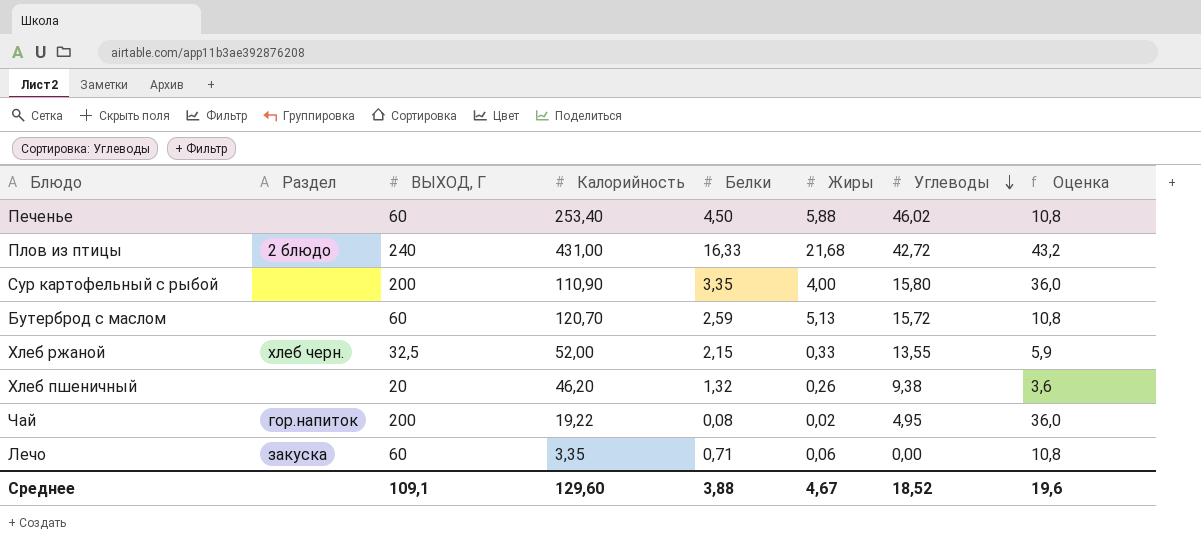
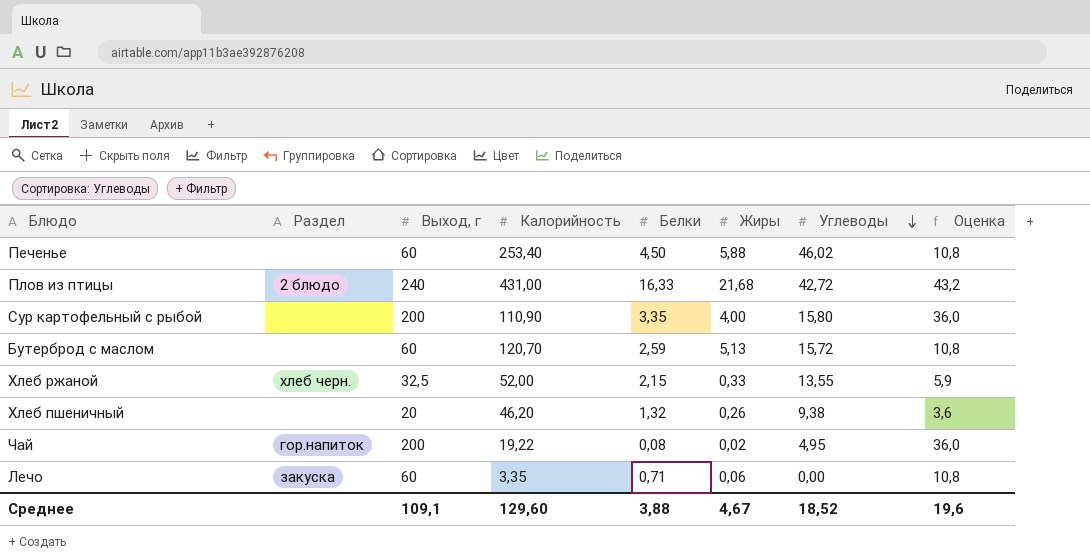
column name: ВЫХОД, Г -> Выход, г

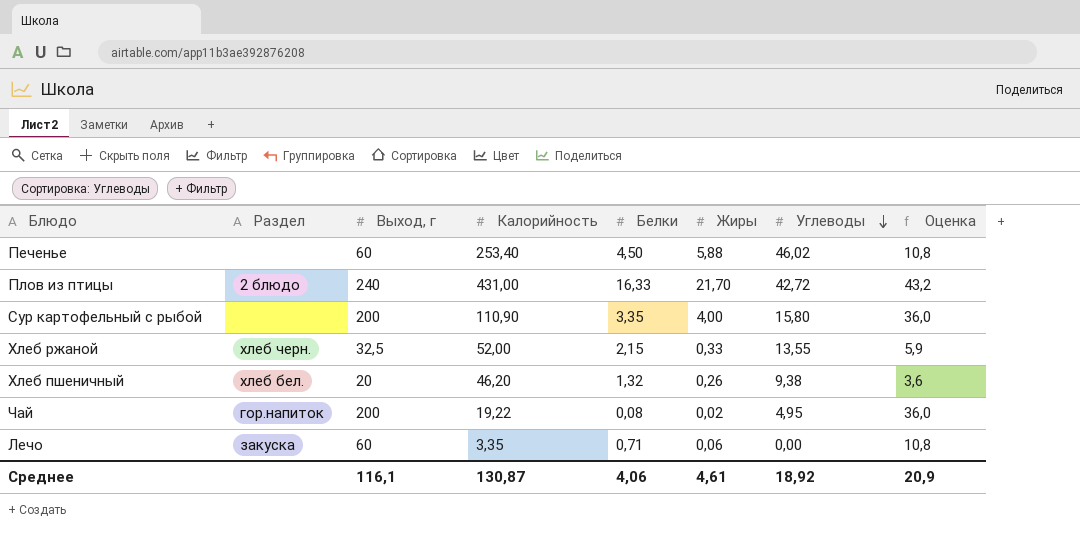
row Бутерброд с маслом: none | 60 | 120,70 | 2,59 | 5,13 | 15,72 | 10,8 -> none
Плов из птицы | Жиры: 21,68 -> 21,70
Хлеб пшеничный | Раздел: none -> хлеб бел.
Среднее | Выход, г: 109,1 -> 116,1
Среднее | Калорийность: 129,60 -> 130,87
Среднее | Белки: 3,88 -> 4,06
Среднее | Жиры: 4,67 -> 4,61
Среднее | Углеводы: 18,52 -> 18,92
Среднее | Оценка: 19,6 -> 20,9

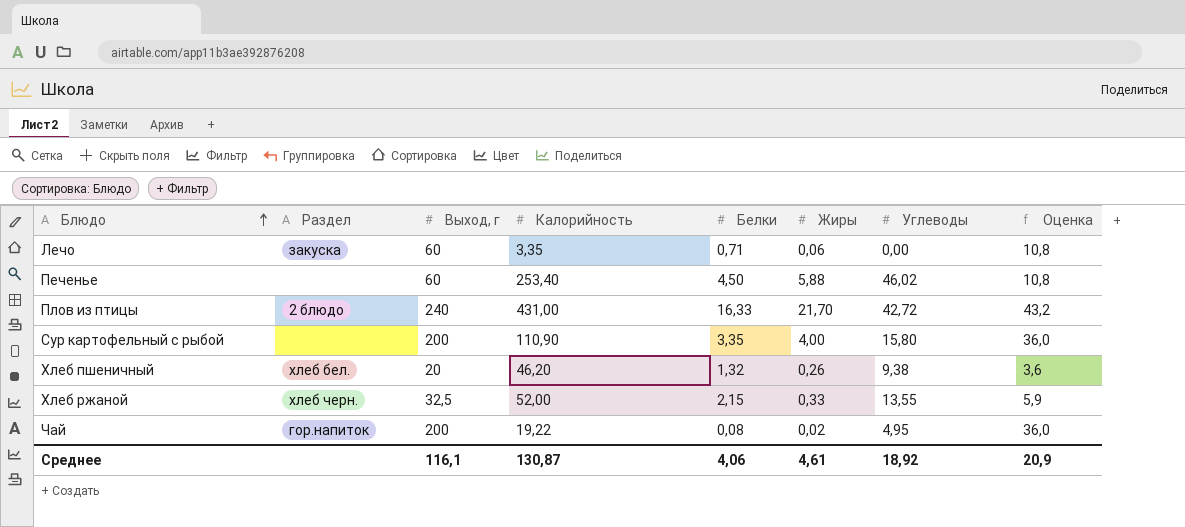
row order: Углеводы descending -> Блюдо ascending

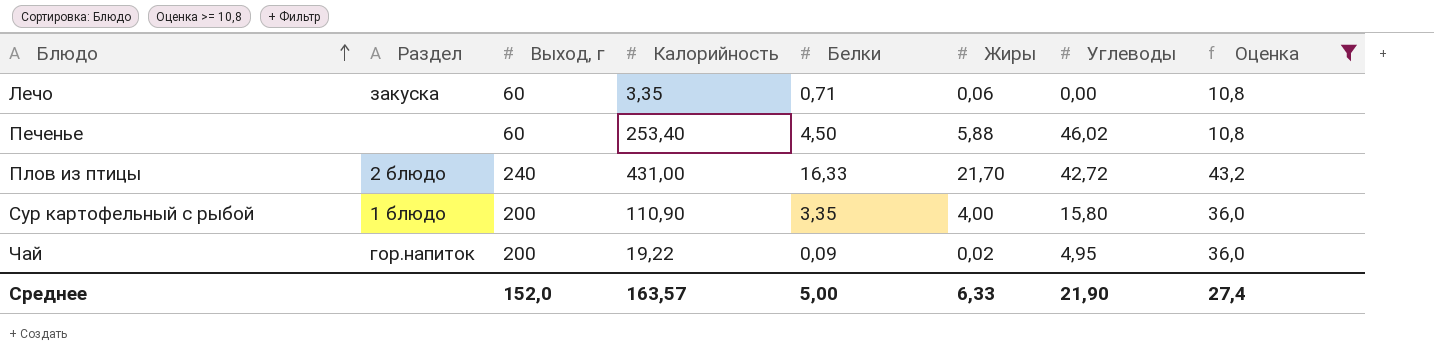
filter: none -> Оценка >= 10,8
Сур картофельный с рыбой | Раздел: none -> 1 блюдо
Чай | Белки: 0,08 -> 0,09
Среднее | Выход, г: 116,1 -> 152,0
Среднее | Калорийность: 130,87 -> 163,57
Среднее | Белки: 4,06 -> 5,00
Среднее | Жиры: 4,61 -> 6,33
Среднее | Углеводы: 18,92 -> 21,90
Среднее | Оценка: 20,9 -> 27,4

